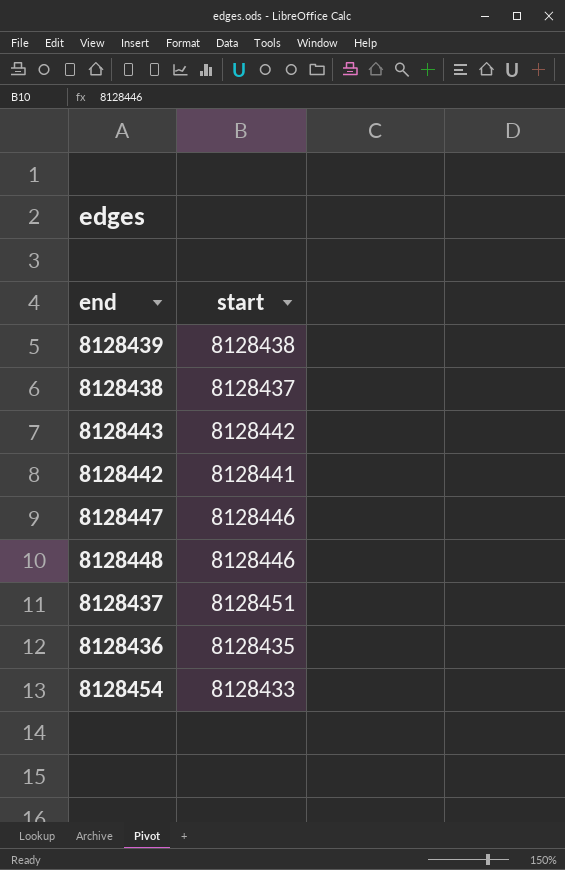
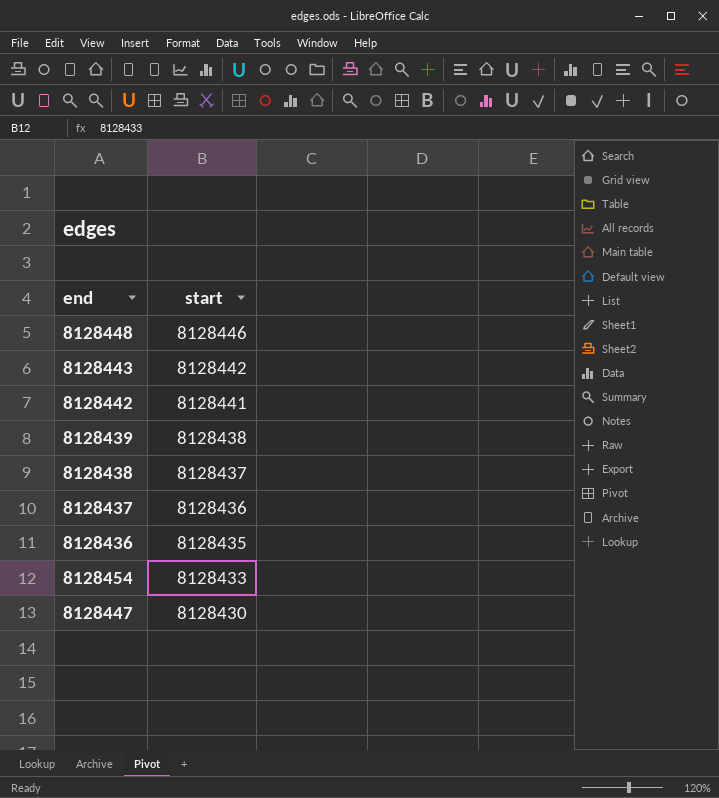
row order: none -> start descending
8128437 | start: 8128451 -> 8128436
8128447 | start: 8128446 -> 8128430

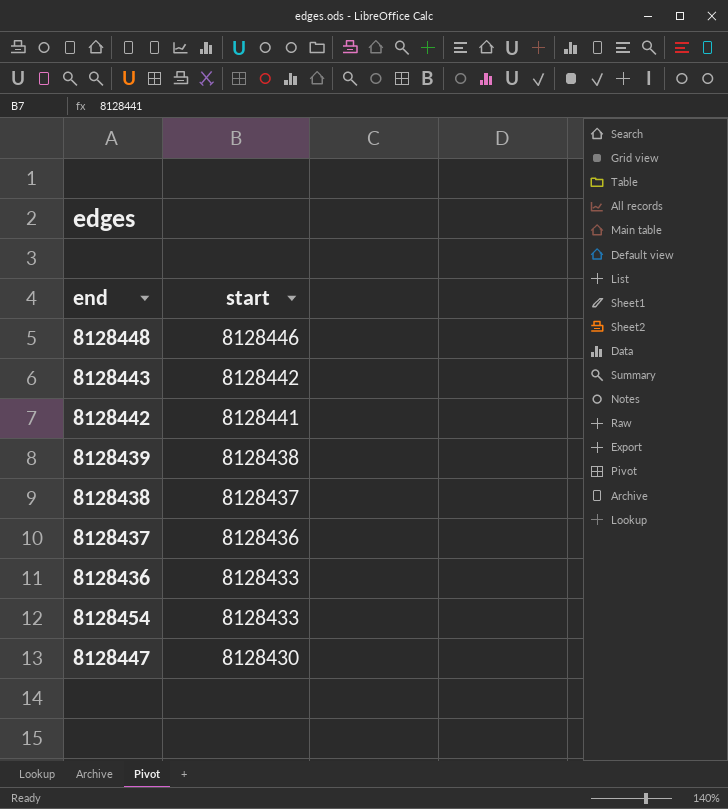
8128436 | start: 8128435 -> 8128433

